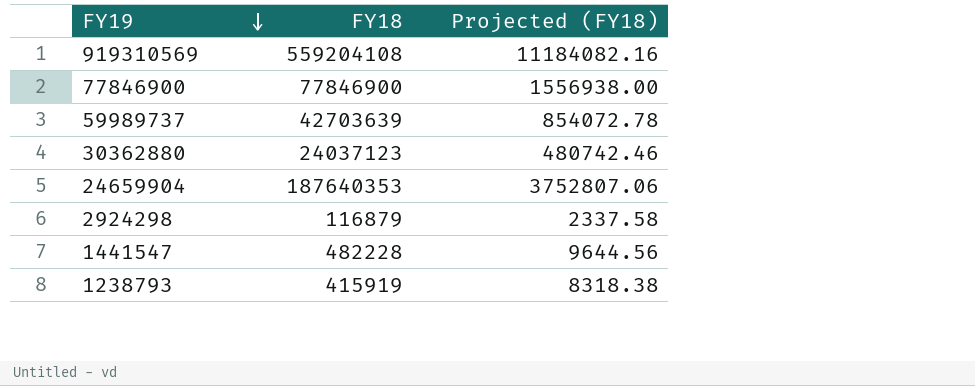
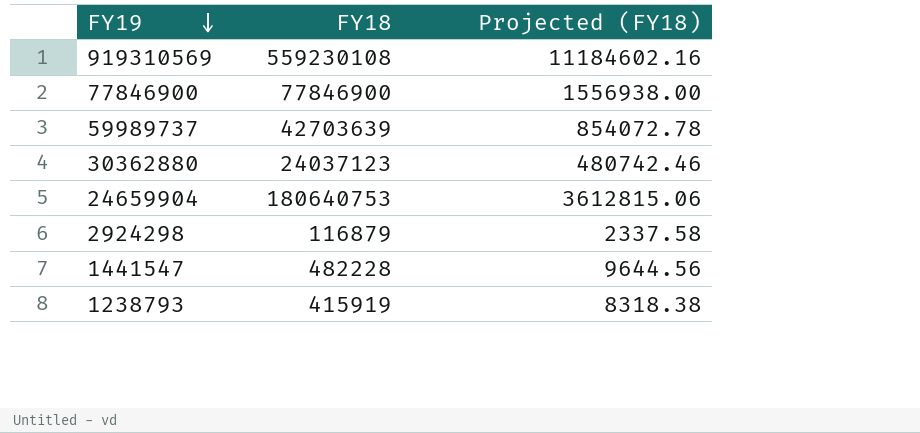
919310569 | FY18: 559204108 -> 559230108
919310569 | Projected (FY18): 11184082.16 -> 11184602.16
24659904 | FY18: 187640353 -> 180640753
24659904 | Projected (FY18): 3752807.06 -> 3612815.06

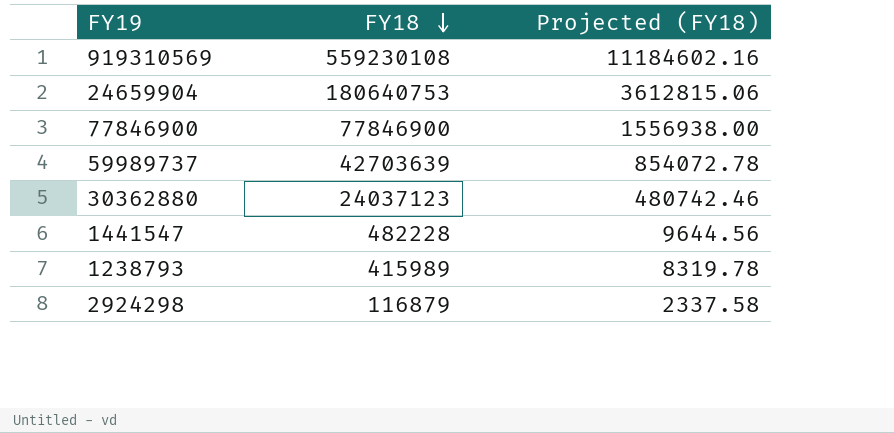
row order: FY19 descending -> FY18 descending
1238793 | FY18: 415919 -> 415989
1238793 | Projected (FY18): 8318.38 -> 8319.78

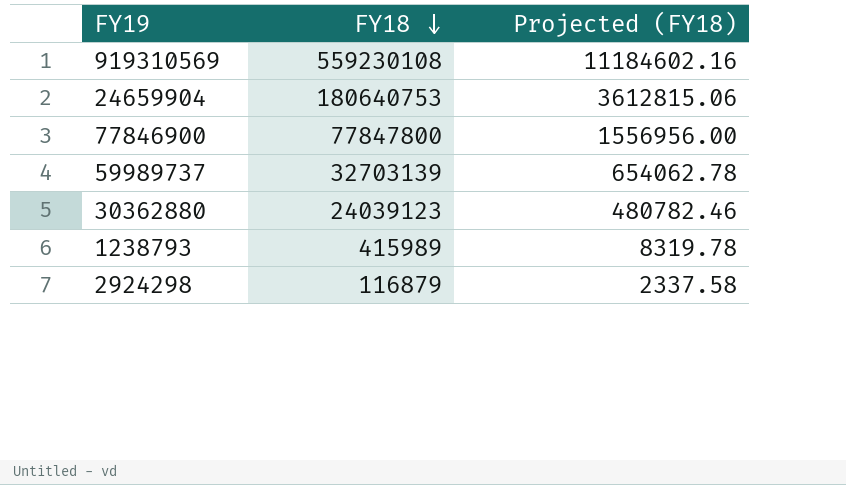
row 1441547: 482228 | 9644.56 -> none
77846900 | FY18: 77846900 -> 77847800
77846900 | Projected (FY18): 1556938.00 -> 1556956.00
59989737 | FY18: 42703639 -> 32703139
59989737 | Projected (FY18): 854072.78 -> 654062.78
30362880 | FY18: 24037123 -> 24039123
30362880 | Projected (FY18): 480742.46 -> 480782.46

